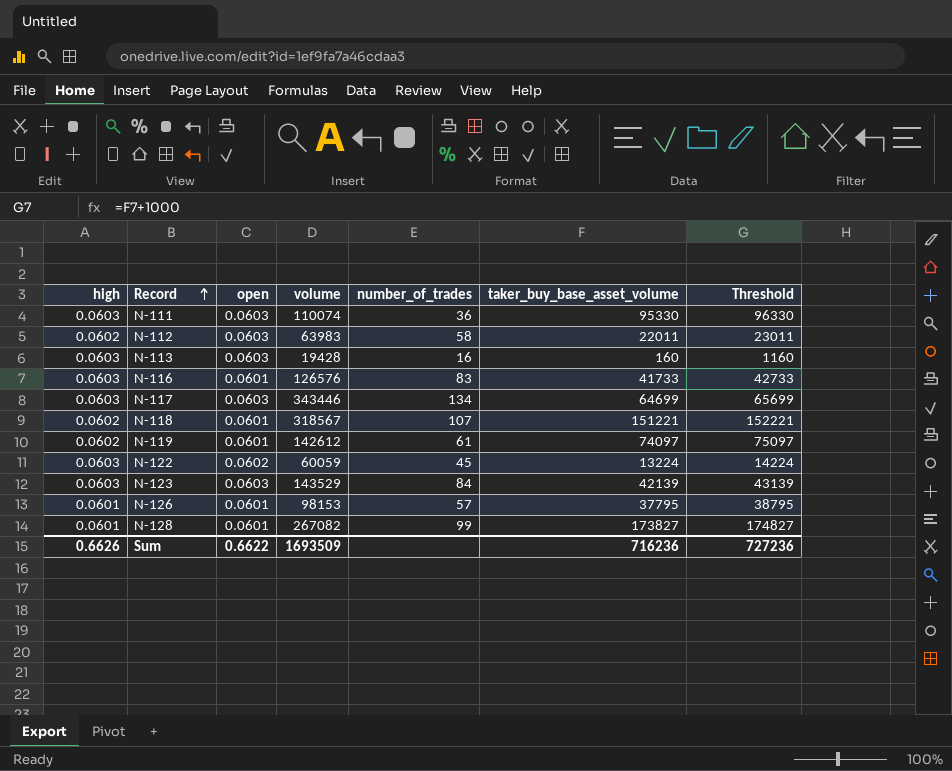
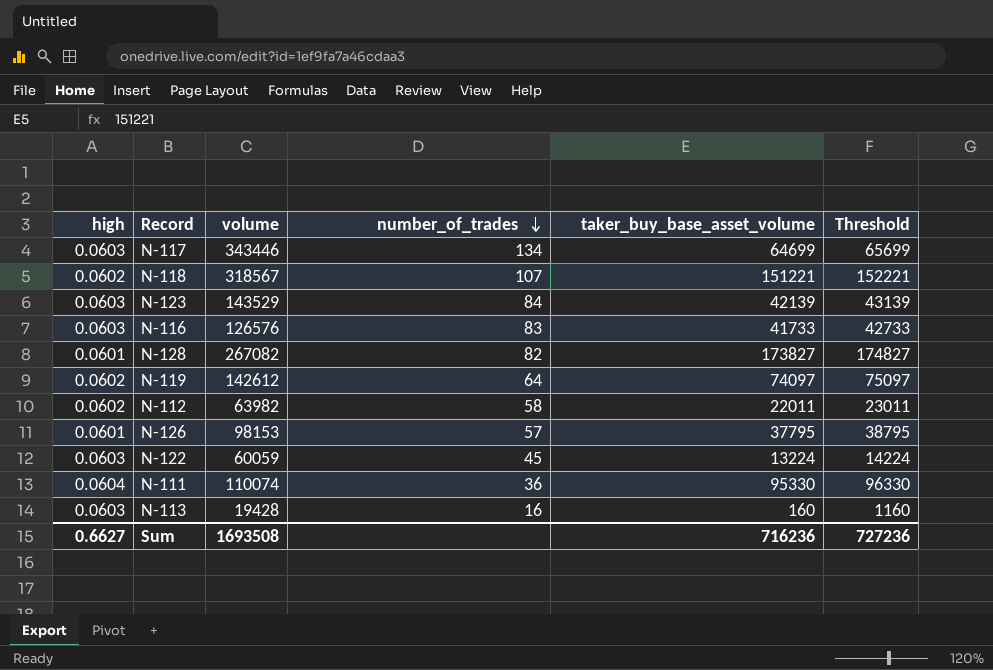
row order: Record ascending -> number_of_trades descending
column open | position: 3 -> none
N-128 | number_of_trades: 99 -> 82
N-119 | number_of_trades: 61 -> 64
N-112 | volume: 63983 -> 63982
N-111 | high: 0.0603 -> 0.0604
Sum | high: 0.6626 -> 0.6627
Sum | volume: 1693509 -> 1693508

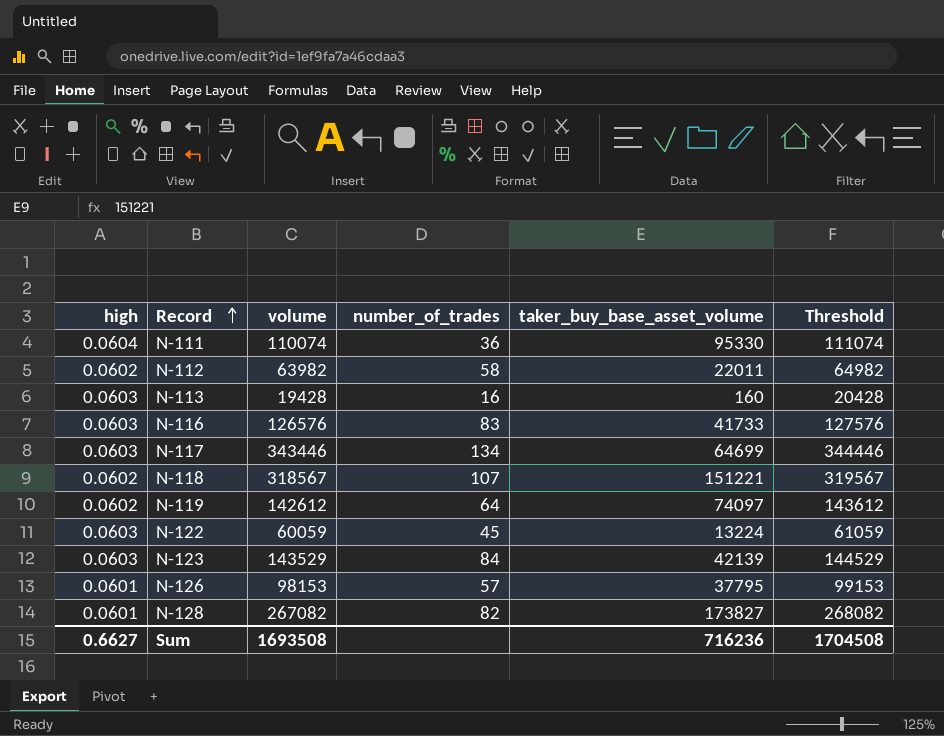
row order: number_of_trades descending -> Record ascending
column Threshold | formula: [taker_buy_base_asset_volume] + 1000 -> [volume] + 1000
Sum | Threshold: 727236 -> 1704508

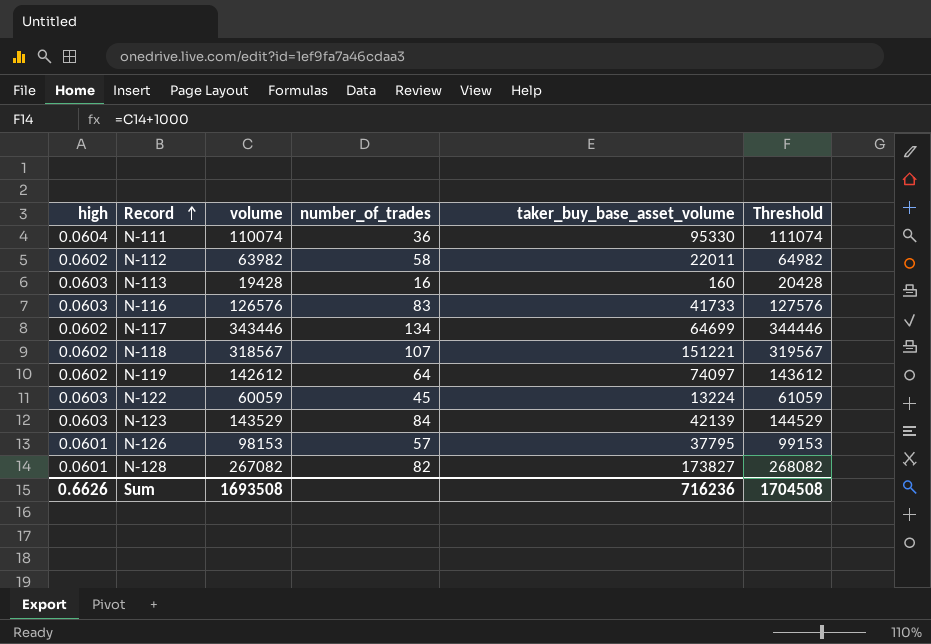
N-117 | high: 0.0603 -> 0.0602
Sum | high: 0.6627 -> 0.6626

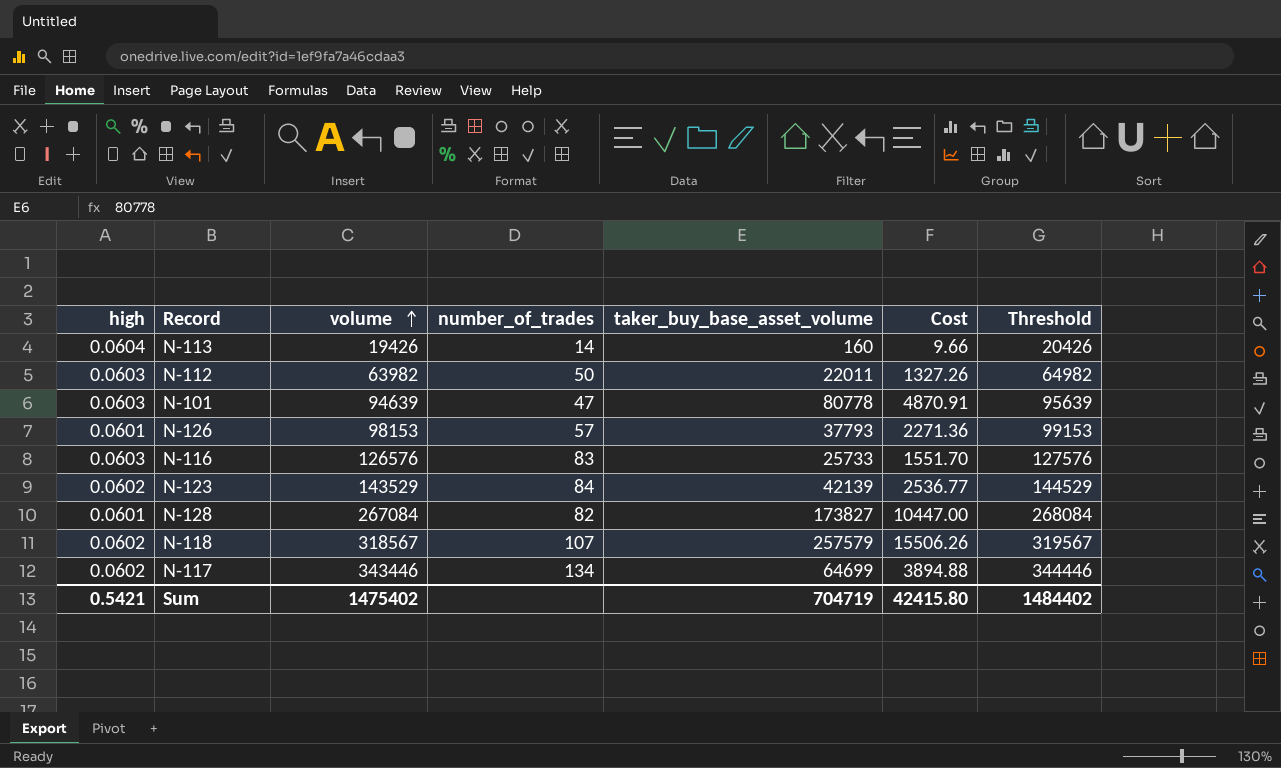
row order: Record ascending -> volume ascending
column Cost | formula: none -> [high] * [taker_buy_base_asset_volume]
row N-111: 0.0604 | 110074 | 36 | 95330 | 111074 -> none
row N-119: 0.0602 | 142612 | 64 | 74097 | 143612 -> none
row N-122: 0.0603 | 60059 | 45 | 13224 | 61059 -> none
N-113 | high: 0.0603 -> 0.0604
N-113 | volume: 19428 -> 19426
N-113 | number_of_trades: 16 -> 14
N-113 | Threshold: 20428 -> 20426
N-112 | high: 0.0602 -> 0.0603
N-112 | number_of_trades: 58 -> 50
row N-101: none -> 0.0603 | 94639 | 47 | 80778 | 4870.91 | 95639
N-126 | taker_buy_base_asset_volume: 37795 -> 37793
N-116 | taker_buy_base_asset_volume: 41733 -> 25733
N-123 | high: 0.0603 -> 0.0602
N-128 | volume: 267082 -> 267084
N-128 | Threshold: 268082 -> 268084
N-118 | taker_buy_base_asset_volume: 151221 -> 257579
Sum | high: 0.6626 -> 0.5421
Sum | volume: 1693508 -> 1475402
Sum | taker_buy_base_asset_volume: 716236 -> 704719
Sum | Threshold: 1704508 -> 1484402

